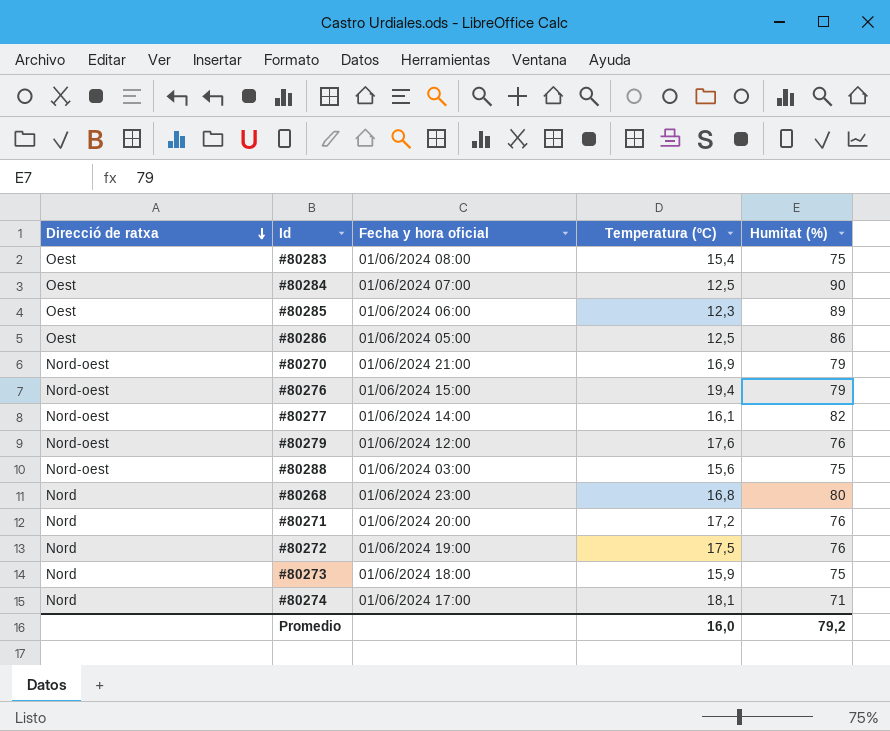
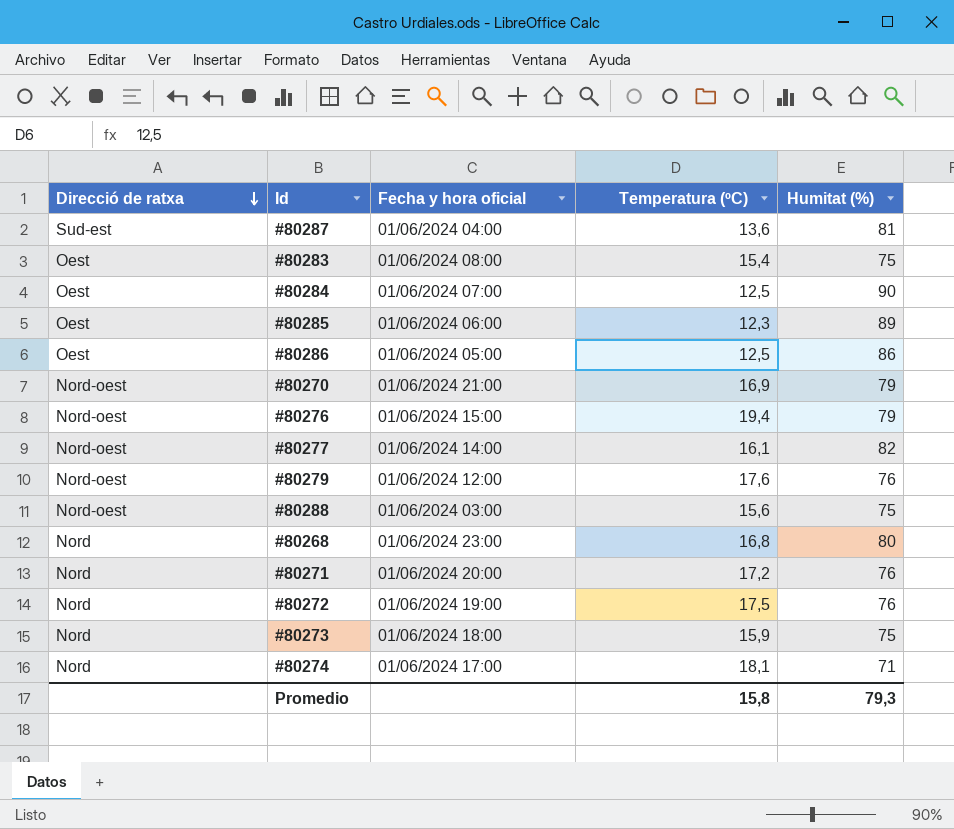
row #80287: none -> Sud-est | 01/06/2024 04:00 | 13,6 | 81
Promedio | Temperatura (ºC): 16,0 -> 15,8
Promedio | Humitat (%): 79,2 -> 79,3

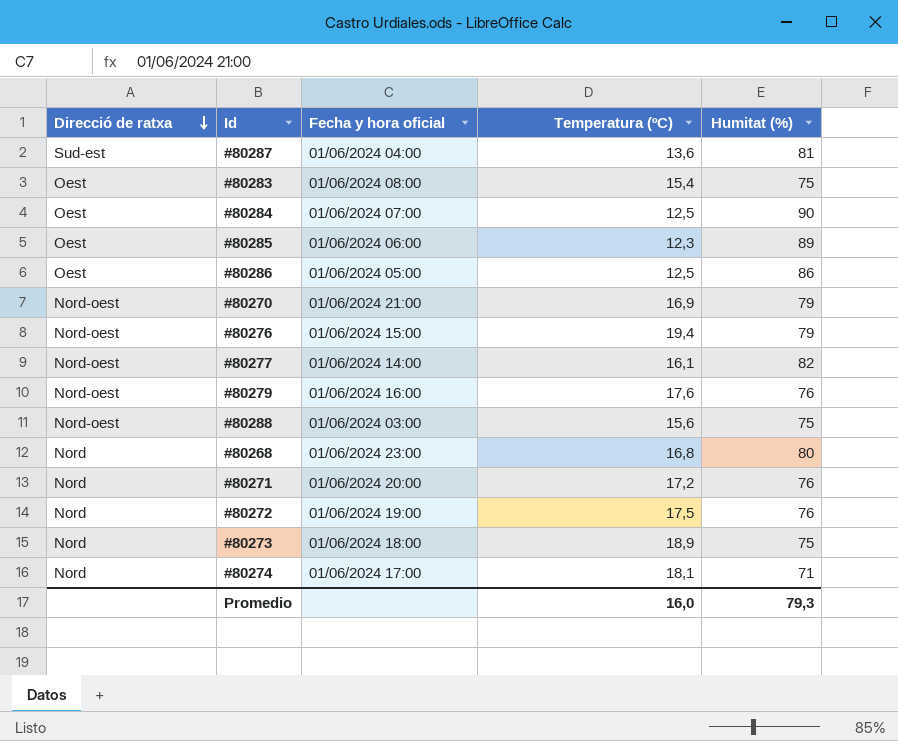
#80279 | Fecha y hora oficial: 01/06/2024 12:00 -> 01/06/2024 16:00
#80273 | Temperatura (ºC): 15,9 -> 18,9
Promedio | Temperatura (ºC): 15,8 -> 16,0

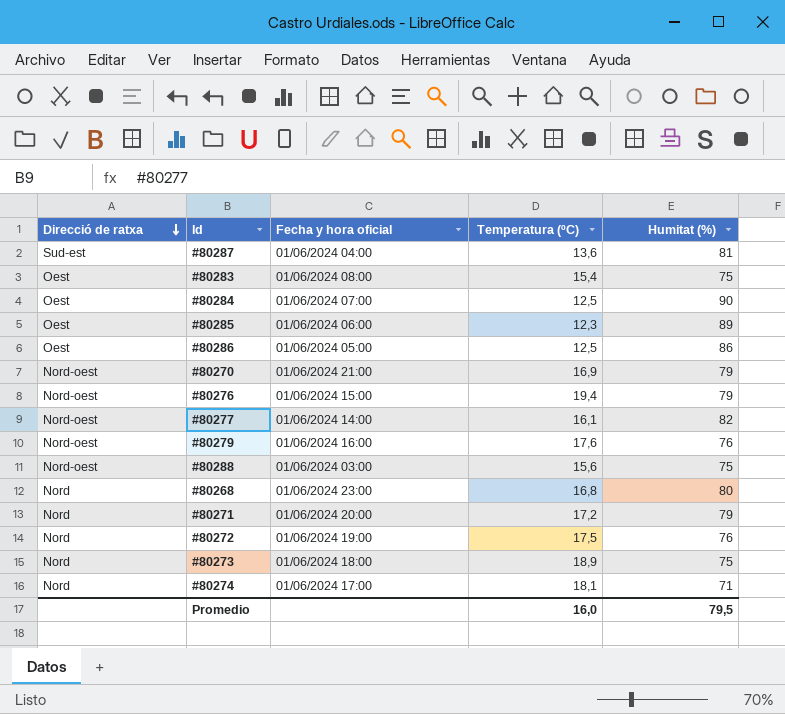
#80271 | Humitat (%): 76 -> 79
Promedio | Humitat (%): 79,3 -> 79,5

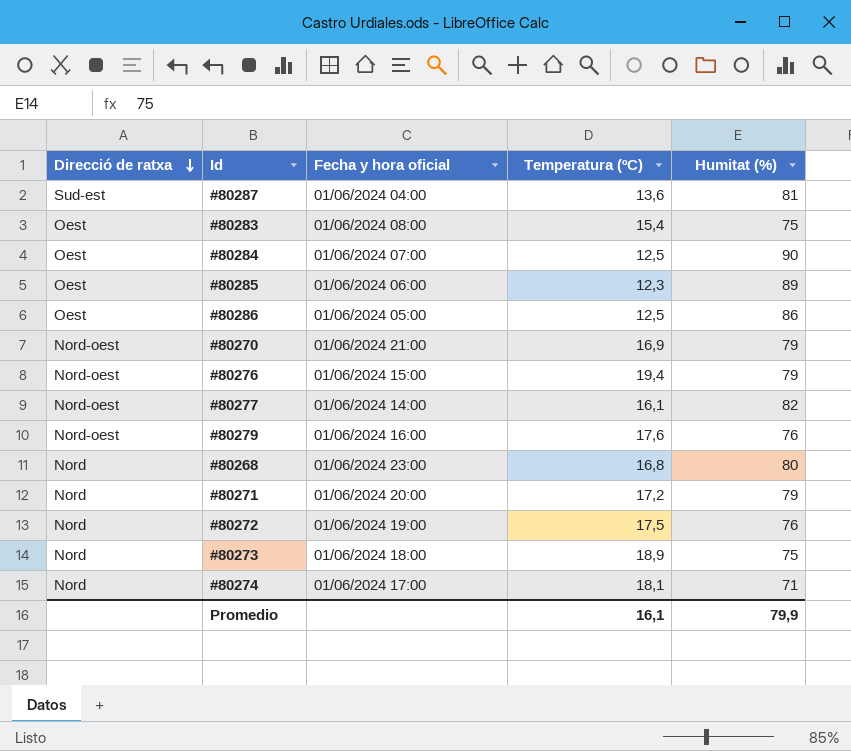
row #80288: Nord-oest | 01/06/2024 03:00 | 15,6 | 75 -> none
Promedio | Temperatura (ºC): 16,0 -> 16,1
Promedio | Humitat (%): 79,5 -> 79,9

